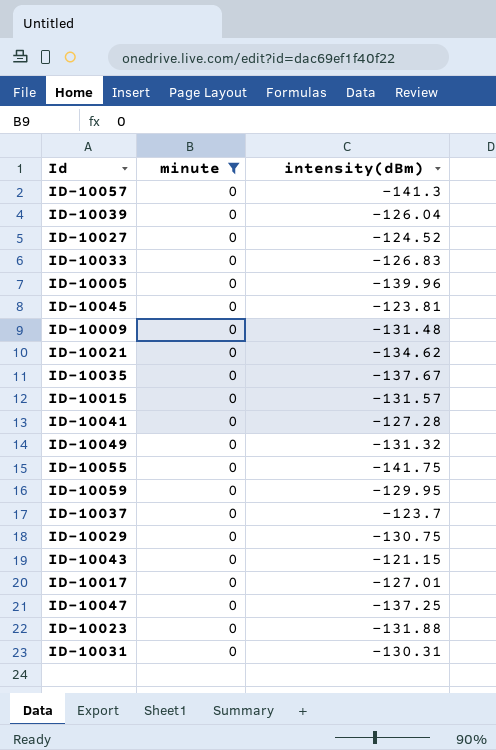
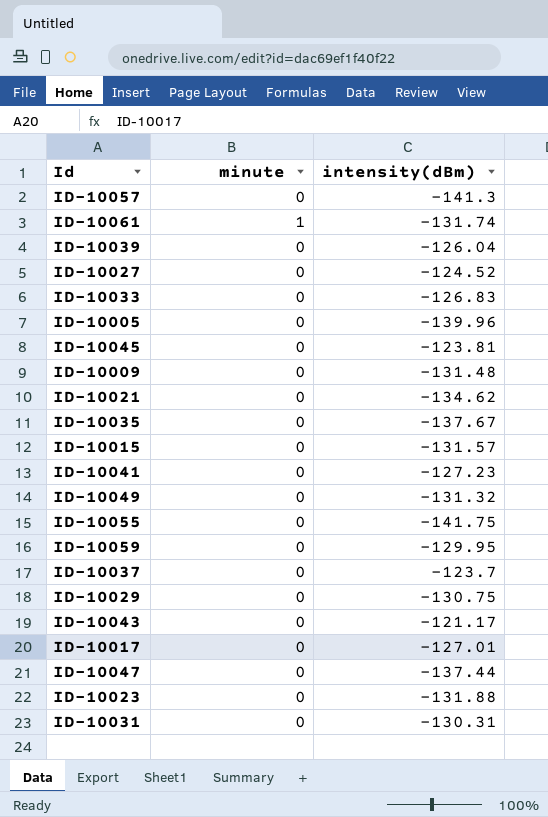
filter: minute = 0 -> none
ID-10041 | intensity(dBm): -127.28 -> -127.23
ID-10043 | intensity(dBm): -121.15 -> -121.17
ID-10047 | intensity(dBm): -137.25 -> -137.44

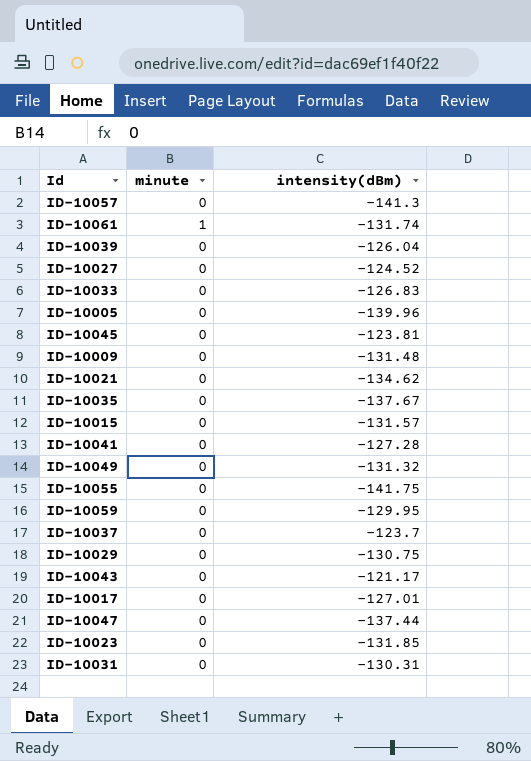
ID-10041 | intensity(dBm): -127.23 -> -127.28
ID-10023 | intensity(dBm): -131.88 -> -131.85

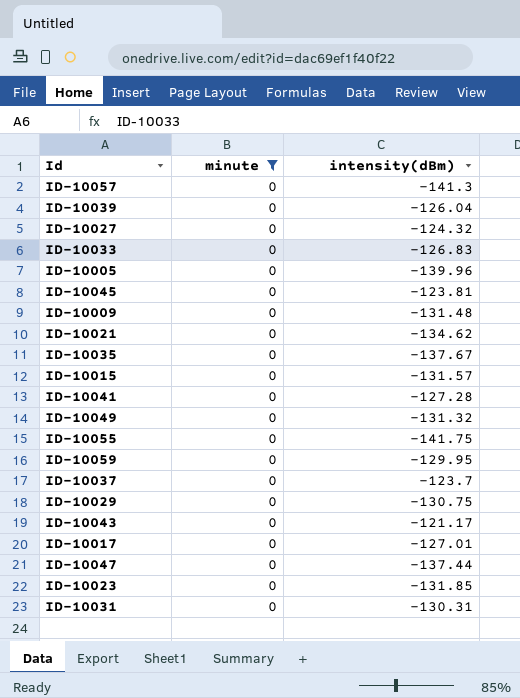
filter: none -> minute = 0
ID-10027 | intensity(dBm): -124.52 -> -124.32

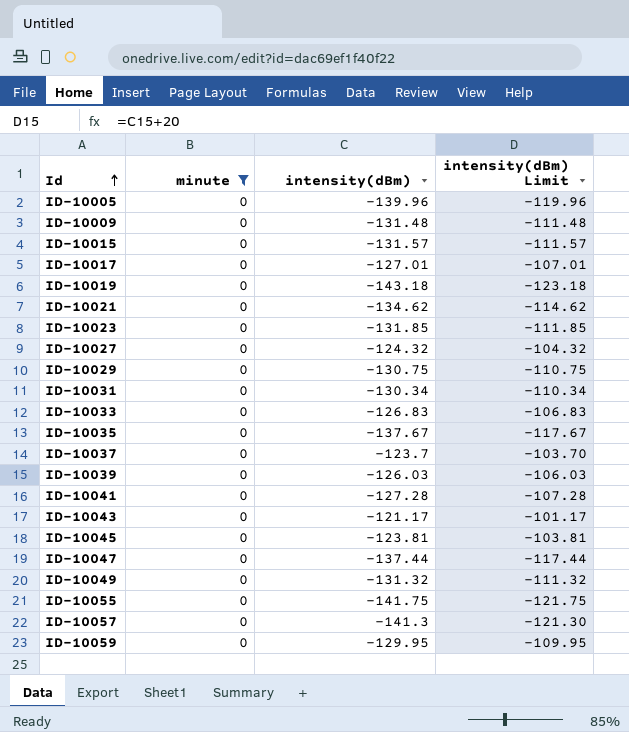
row order: none -> Id ascending
column intensity(dBm) Limit | formula: none -> [intensity(dBm)] + 20
row ID-10019: none -> 0 | -143.18 | -123.18
ID-10031 | intensity(dBm): -130.31 -> -130.34
ID-10039 | intensity(dBm): -126.04 -> -126.03

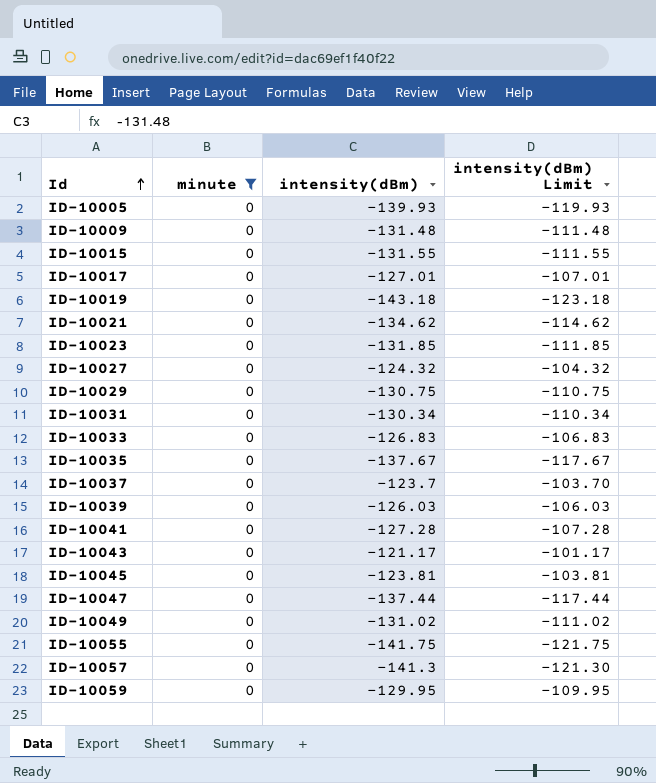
ID-10005 | intensity(dBm): -139.96 -> -139.93
ID-10005 | intensity(dBm) Limit: -119.96 -> -119.93
ID-10015 | intensity(dBm): -131.57 -> -131.55
ID-10015 | intensity(dBm) Limit: -111.57 -> -111.55
ID-10049 | intensity(dBm): -131.32 -> -131.02
ID-10049 | intensity(dBm) Limit: -111.32 -> -111.02

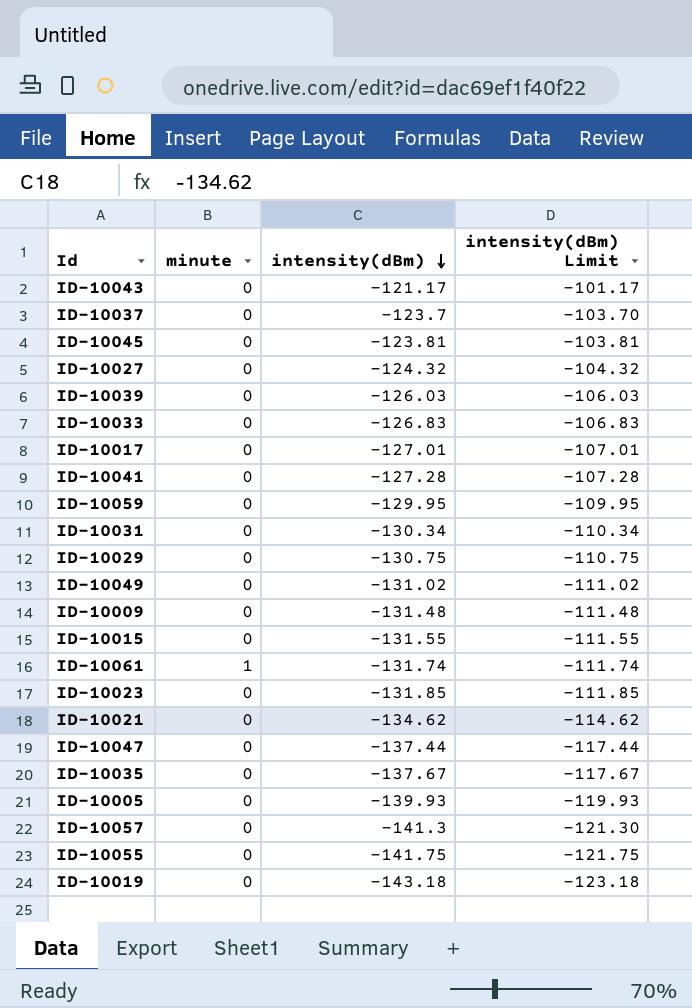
filter: minute = 0 -> none
row order: Id ascending -> intensity(dBm) descending

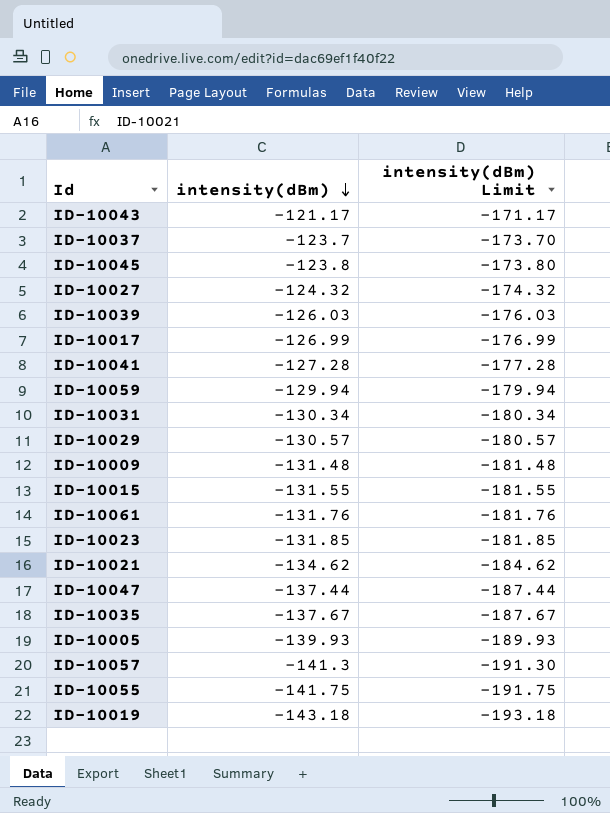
column minute | position: 2 -> none
column intensity(dBm) Limit | formula: [intensity(dBm)] + 20 -> [intensity(dBm)] - 50
row ID-10033: 0 | -126.83 | -106.83 -> none
row ID-10049: 0 | -131.02 | -111.02 -> none
ID-10045 | intensity(dBm): -123.81 -> -123.8
ID-10017 | intensity(dBm): -127.01 -> -126.99
ID-10059 | intensity(dBm): -129.95 -> -129.94
ID-10029 | intensity(dBm): -130.75 -> -130.57
ID-10061 | intensity(dBm): -131.74 -> -131.76

